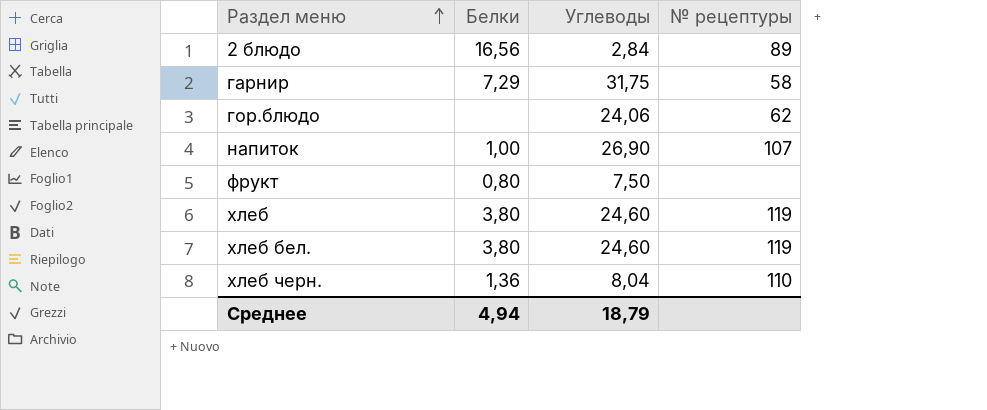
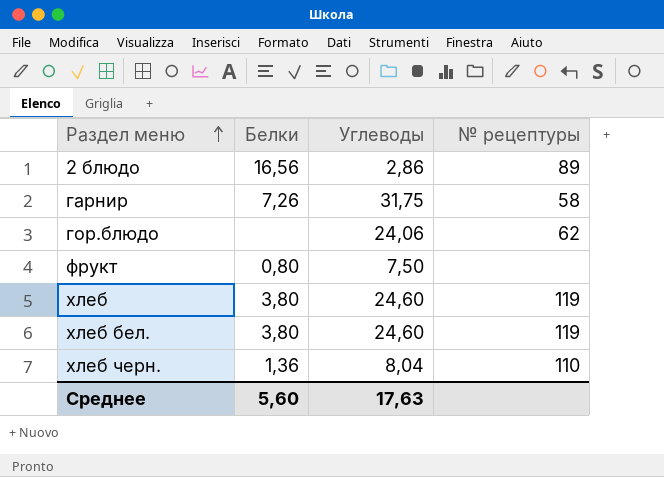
row напиток: 1,00 | 26,90 | 107 -> none
2 блюдо | Углеводы: 2,84 -> 2,86
гарнир | Белки: 7,29 -> 7,26
Среднее | Белки: 4,94 -> 5,60
Среднее | Углеводы: 18,79 -> 17,63

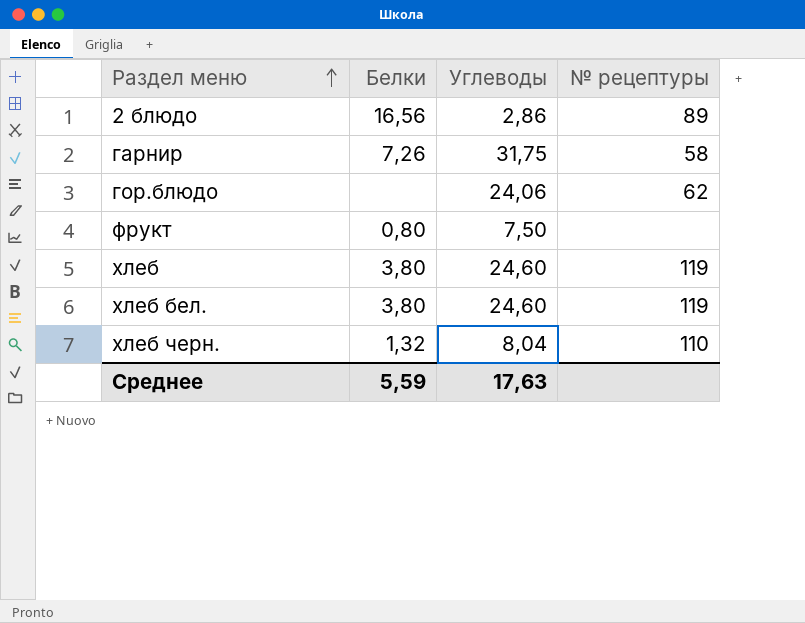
хлеб черн. | Белки: 1,36 -> 1,32
Среднее | Белки: 5,60 -> 5,59

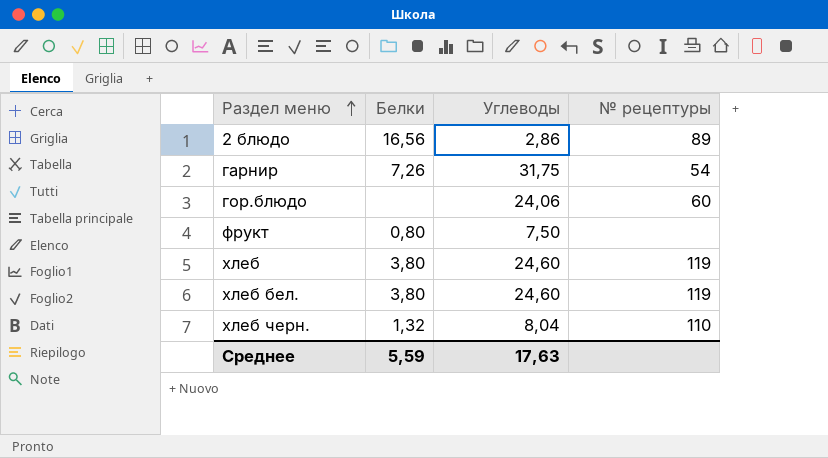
гарнир | № рецептуры: 58 -> 54
гор.блюдо | № рецептуры: 62 -> 60

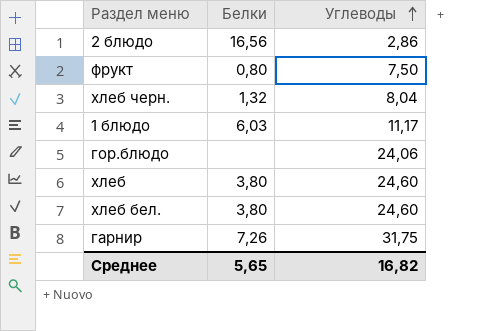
row order: Раздел меню ascending -> Углеводы ascending
column № рецептуры | position: 4 -> none
row 1 блюдо: none -> 6,03 | 11,17
Среднее | Белки: 5,59 -> 5,65
Среднее | Углеводы: 17,63 -> 16,82

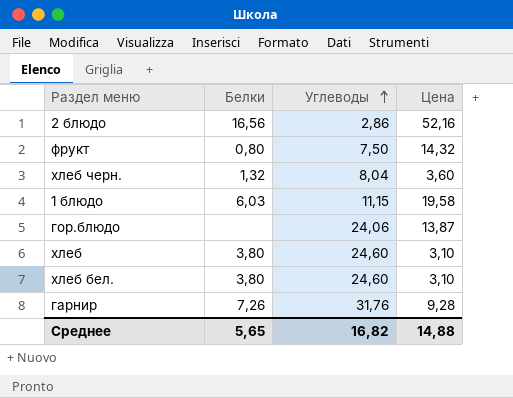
column Цена | position: none -> 4
1 блюдо | Углеводы: 11,17 -> 11,15
гарнир | Углеводы: 31,75 -> 31,76

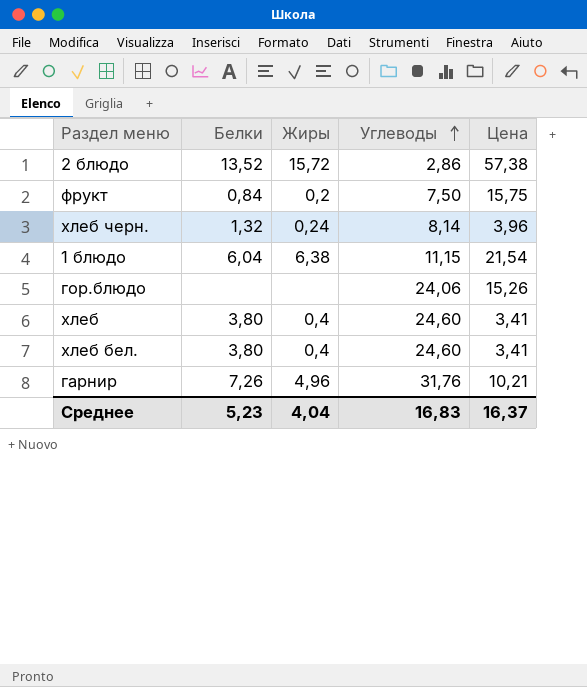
column Жиры | position: none -> 3
2 блюдо | Белки: 16,56 -> 13,52
2 блюдо | Цена: 52,16 -> 57,38
фрукт | Белки: 0,80 -> 0,84
фрукт | Цена: 14,32 -> 15,75
хлеб черн. | Углеводы: 8,04 -> 8,14
хлеб черн. | Цена: 3,60 -> 3,96
1 блюдо | Белки: 6,03 -> 6,04
1 блюдо | Цена: 19,58 -> 21,54
гор.блюдо | Цена: 13,87 -> 15,26
хлеб | Цена: 3,10 -> 3,41
хлеб бел. | Цена: 3,10 -> 3,41
гарнир | Цена: 9,28 -> 10,21
Среднее | Белки: 5,65 -> 5,23
Среднее | Углеводы: 16,82 -> 16,83
Среднее | Цена: 14,88 -> 16,37

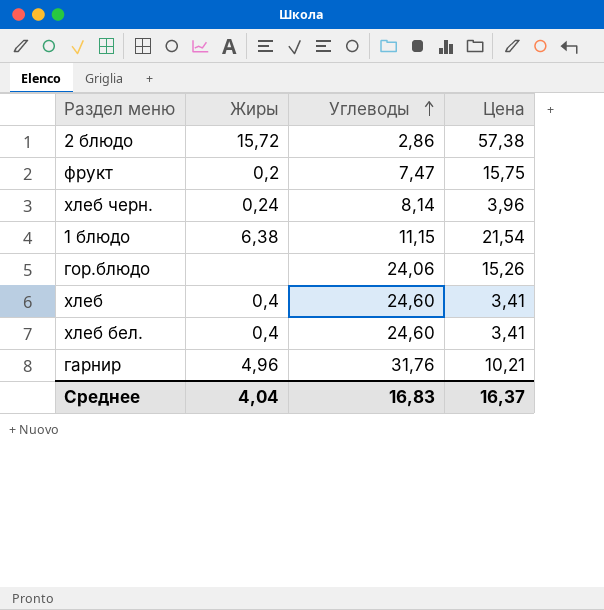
column Белки | position: 2 -> none
фрукт | Углеводы: 7,50 -> 7,47

